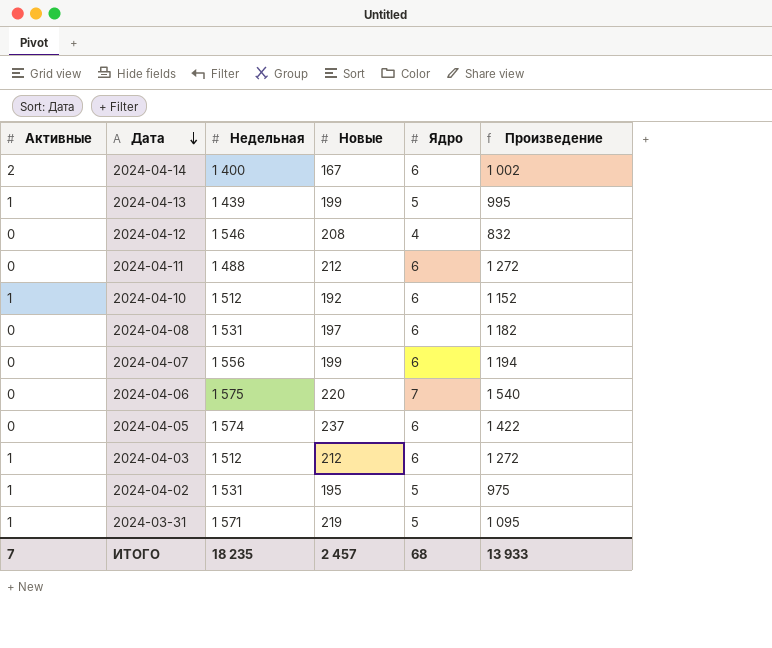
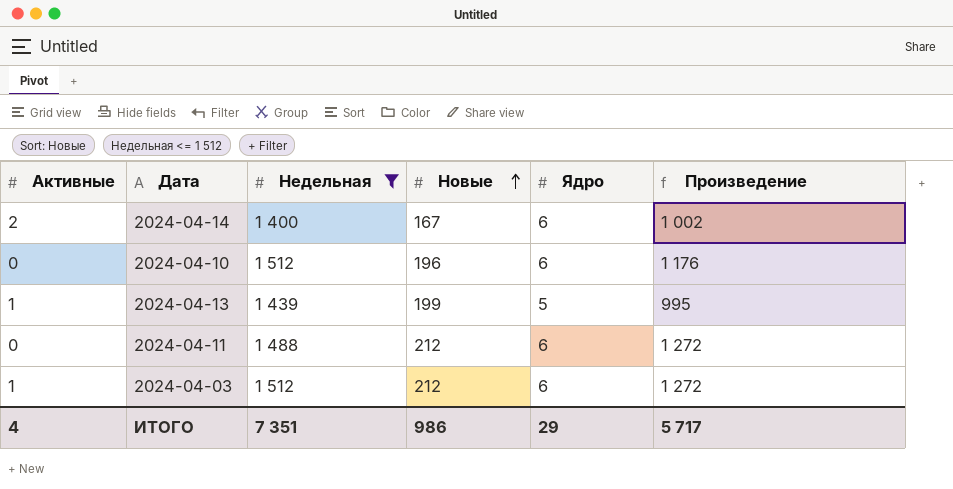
filter: none -> Недельная <= 1 512
row order: Дата descending -> Новые ascending
2024-04-10 | Активные: 1 -> 0
2024-04-10 | Новые: 192 -> 196
2024-04-10 | Произведение: 1 152 -> 1 176
ИТОГО | Активные: 7 -> 4
ИТОГО | Недельная: 18 235 -> 7 351
ИТОГО | Новые: 2 457 -> 986
ИТОГО | Ядро: 68 -> 29
ИТОГО | Произведение: 13 933 -> 5 717

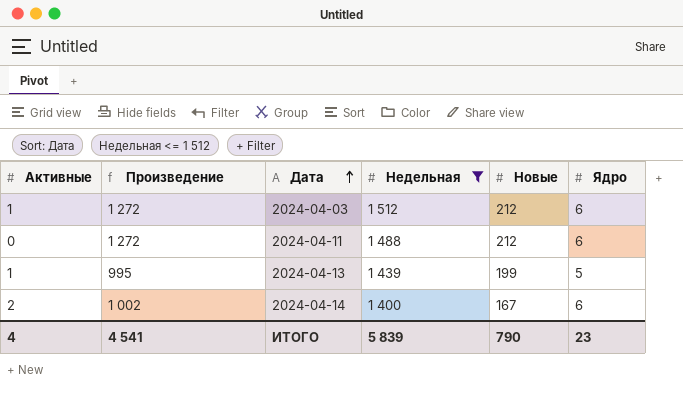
row order: Новые ascending -> Дата ascending
column Произведение | position: 6 -> 2
row 2024-04-10: 0 | 1 512 | 196 | 6 | 1 176 -> none
ИТОГО | Произведение: 5 717 -> 4 541
ИТОГО | Недельная: 7 351 -> 5 839
ИТОГО | Новые: 986 -> 790
ИТОГО | Ядро: 29 -> 23

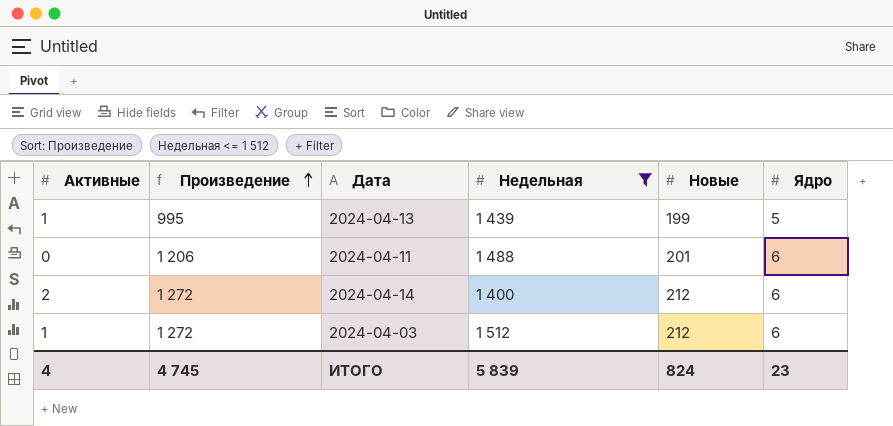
row order: Дата ascending -> Произведение ascending
2024-04-11 | Произведение: 1 272 -> 1 206
2024-04-11 | Новые: 212 -> 201
2024-04-14 | Произведение: 1 002 -> 1 272
2024-04-14 | Новые: 167 -> 212
ИТОГО | Произведение: 4 541 -> 4 745
ИТОГО | Новые: 790 -> 824

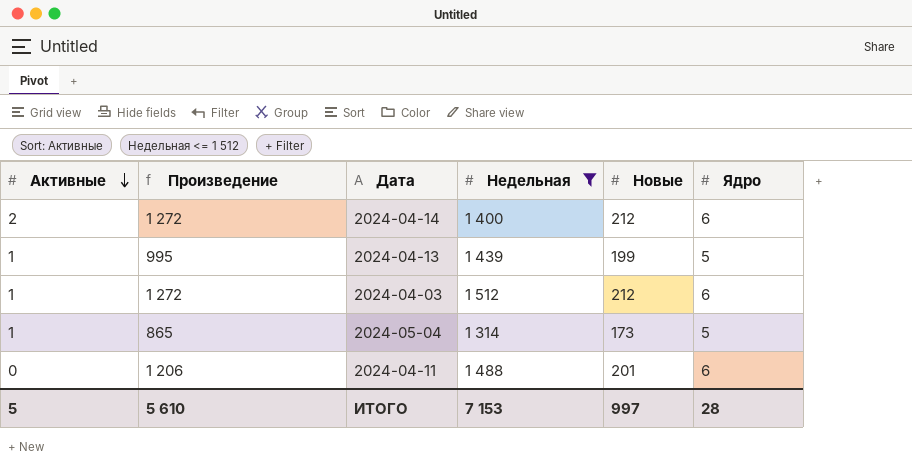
row order: Произведение ascending -> Активные descending
row 2024-05-04: none -> 1 | 865 | 1 314 | 173 | 5
ИТОГО | Активные: 4 -> 5
ИТОГО | Произведение: 4 745 -> 5 610
ИТОГО | Недельная: 5 839 -> 7 153
ИТОГО | Новые: 824 -> 997
ИТОГО | Ядро: 23 -> 28

